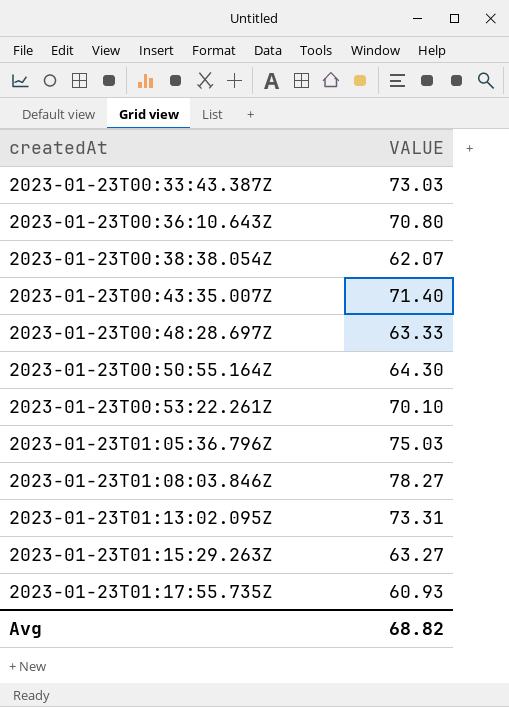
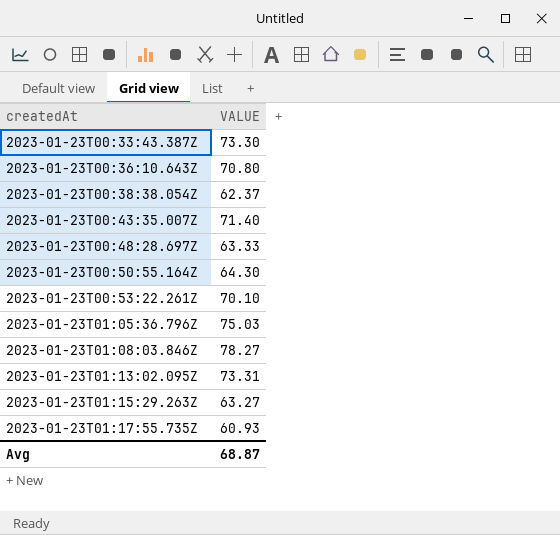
2023-01-23T00:33:43.387Z | VALUE: 73.03 -> 73.30
2023-01-23T00:38:38.054Z | VALUE: 62.07 -> 62.37
Avg | VALUE: 68.82 -> 68.87

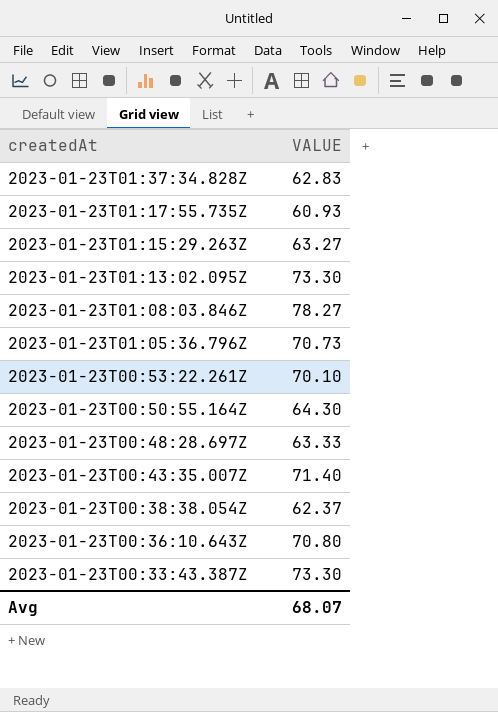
row order: createdAt ascending -> createdAt descending
row 2023-01-23T01:37:34.828Z: none -> 62.83
2023-01-23T01:13:02.095Z | VALUE: 73.31 -> 73.30
2023-01-23T01:05:36.796Z | VALUE: 75.03 -> 70.73
Avg | VALUE: 68.87 -> 68.07

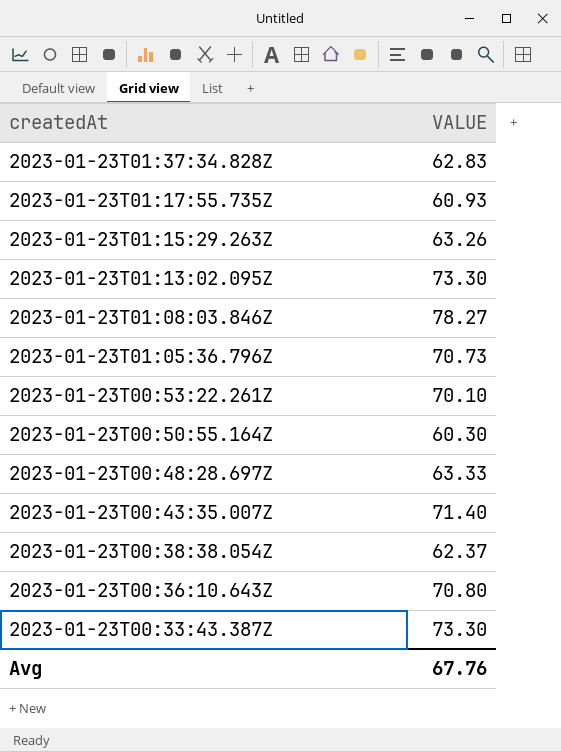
2023-01-23T01:15:29.263Z | VALUE: 63.27 -> 63.26
2023-01-23T00:50:55.164Z | VALUE: 64.30 -> 60.30
Avg | VALUE: 68.07 -> 67.76

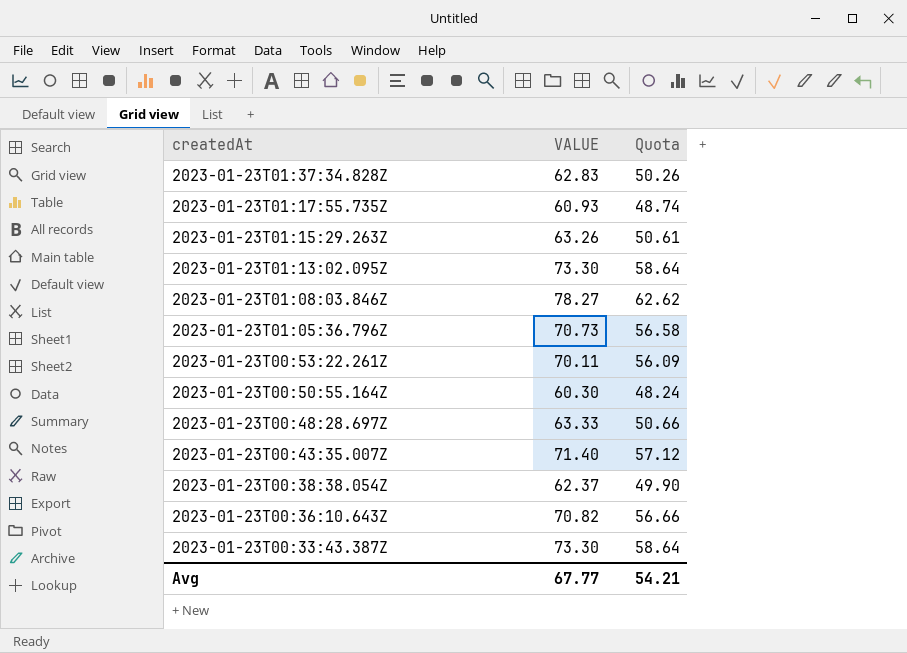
column Quota | formula: none -> [VALUE] * 0.8
2023-01-23T00:53:22.261Z | VALUE: 70.10 -> 70.11
2023-01-23T00:36:10.643Z | VALUE: 70.80 -> 70.82
Avg | VALUE: 67.76 -> 67.77

